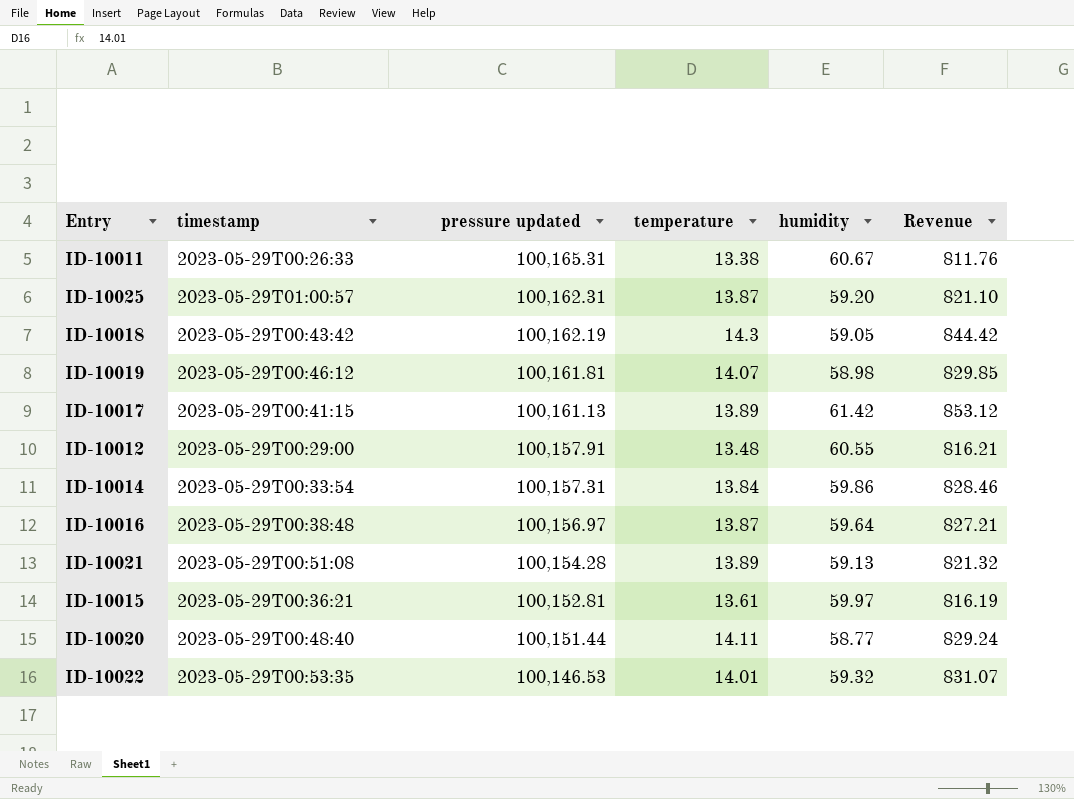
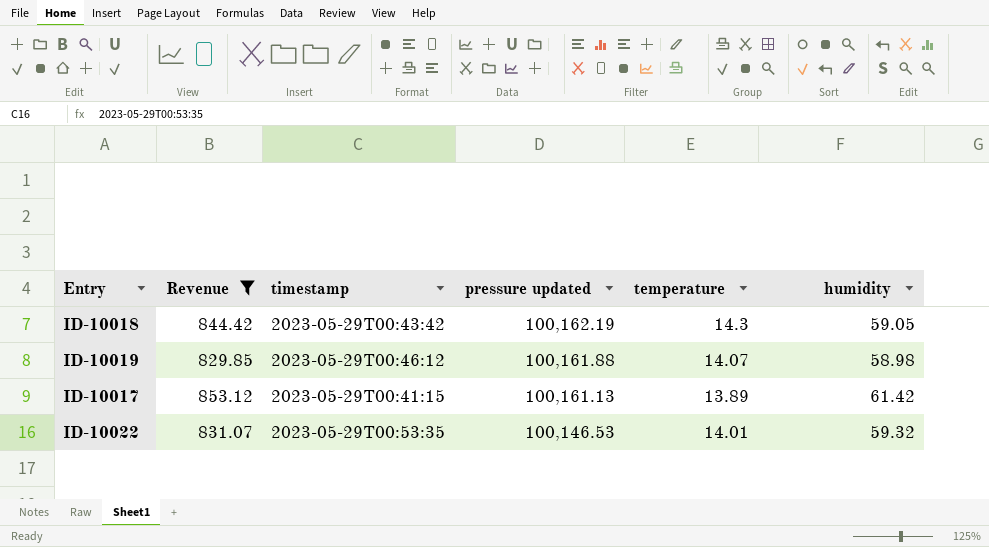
filter: none -> Revenue >= 829.85
column Revenue | position: 6 -> 2
ID-10019 | pressure updated: 100,161.81 -> 100,161.88

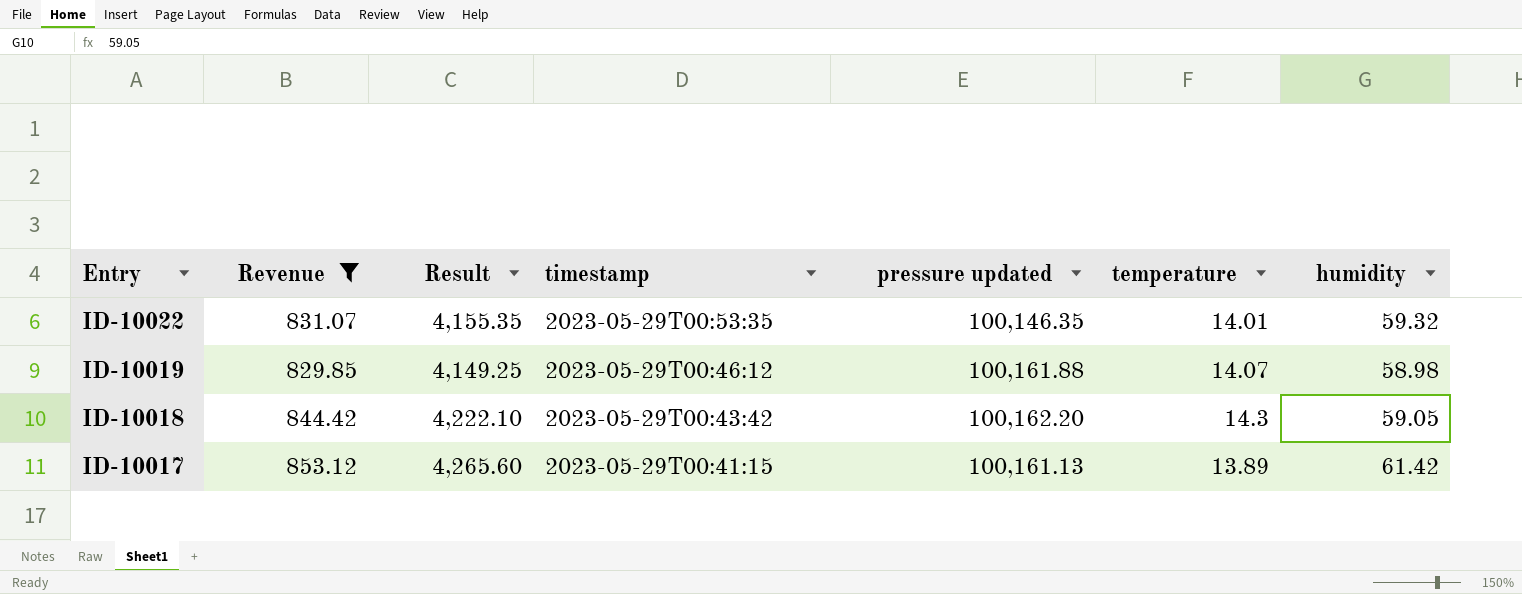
row order: pressure updated descending -> Entry descending
column Result | formula: none -> [Revenue] * 5
ID-10022 | pressure updated: 100,146.53 -> 100,146.35
ID-10018 | pressure updated: 100,162.19 -> 100,162.20

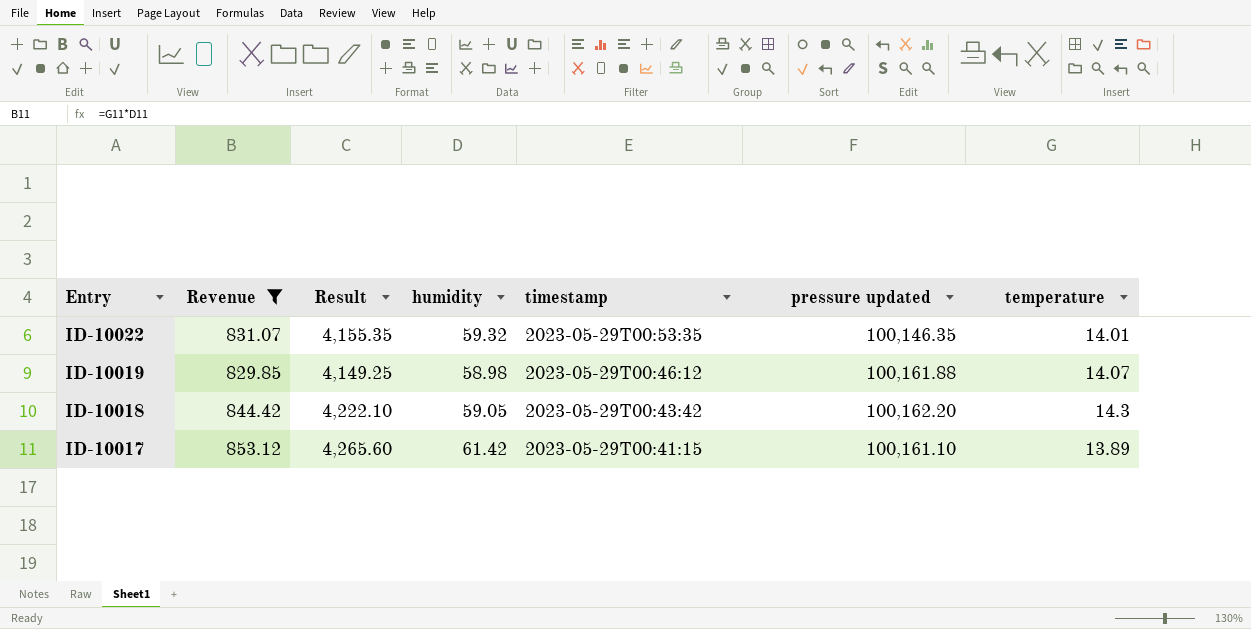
column humidity | position: 7 -> 4
ID-10017 | pressure updated: 100,161.13 -> 100,161.10

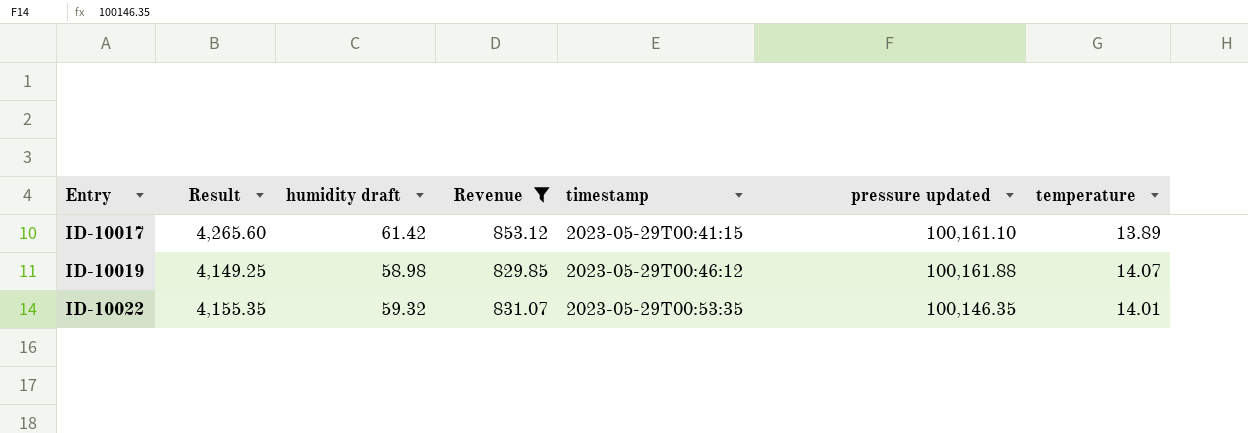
row order: Entry descending -> Entry ascending
column name: humidity -> humidity draft
column Revenue | position: 2 -> 4
row ID-10018: 844.42 | 4,222.10 | 59.05 | 2023-05-29T00:43:42 | 100,162.20 | 14.3 -> none

